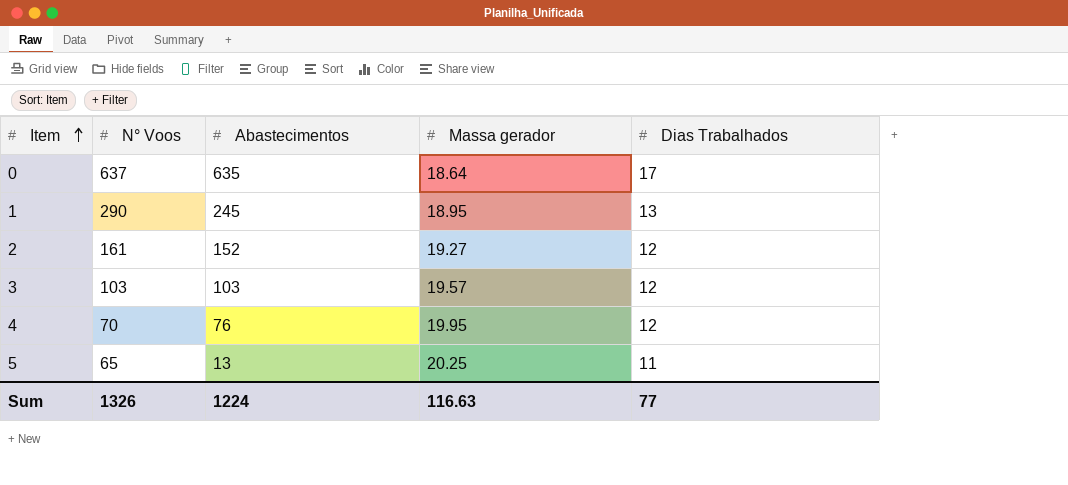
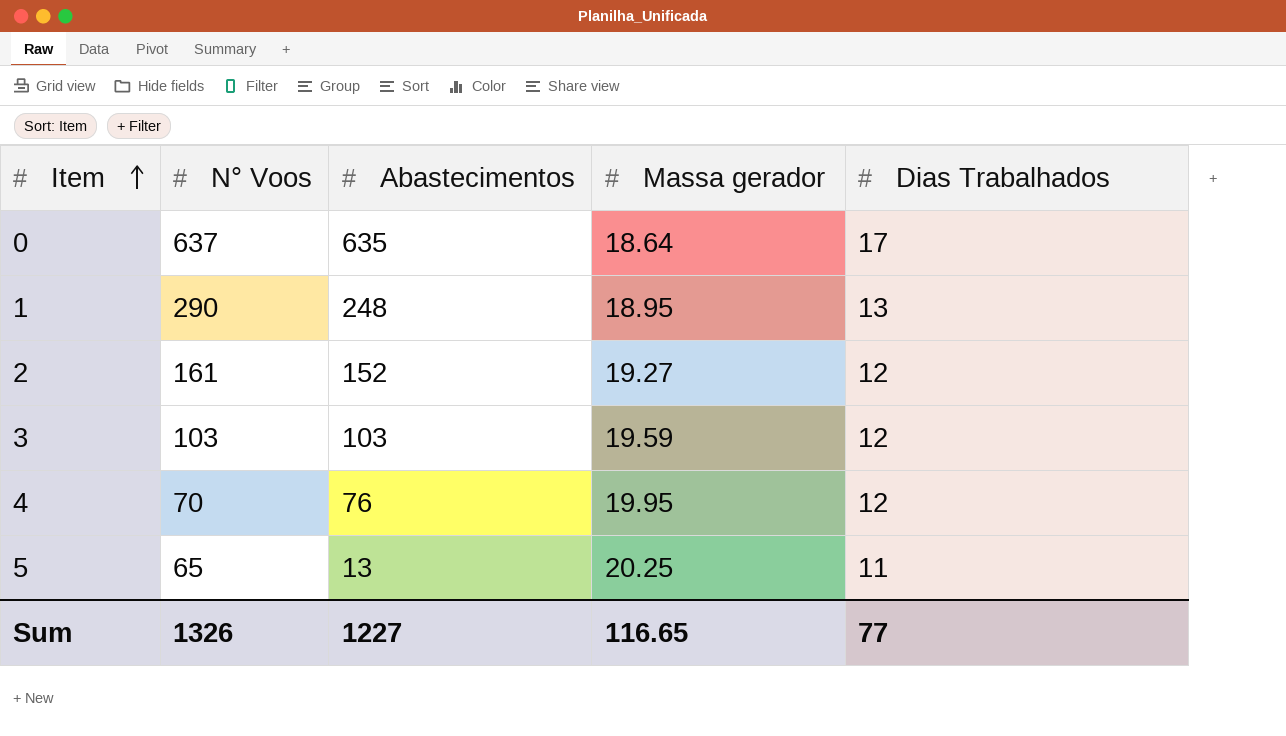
1 | Abastecimentos: 245 -> 248
3 | Massa gerador: 19.57 -> 19.59
Sum | Abastecimentos: 1224 -> 1227
Sum | Massa gerador: 116.63 -> 116.65

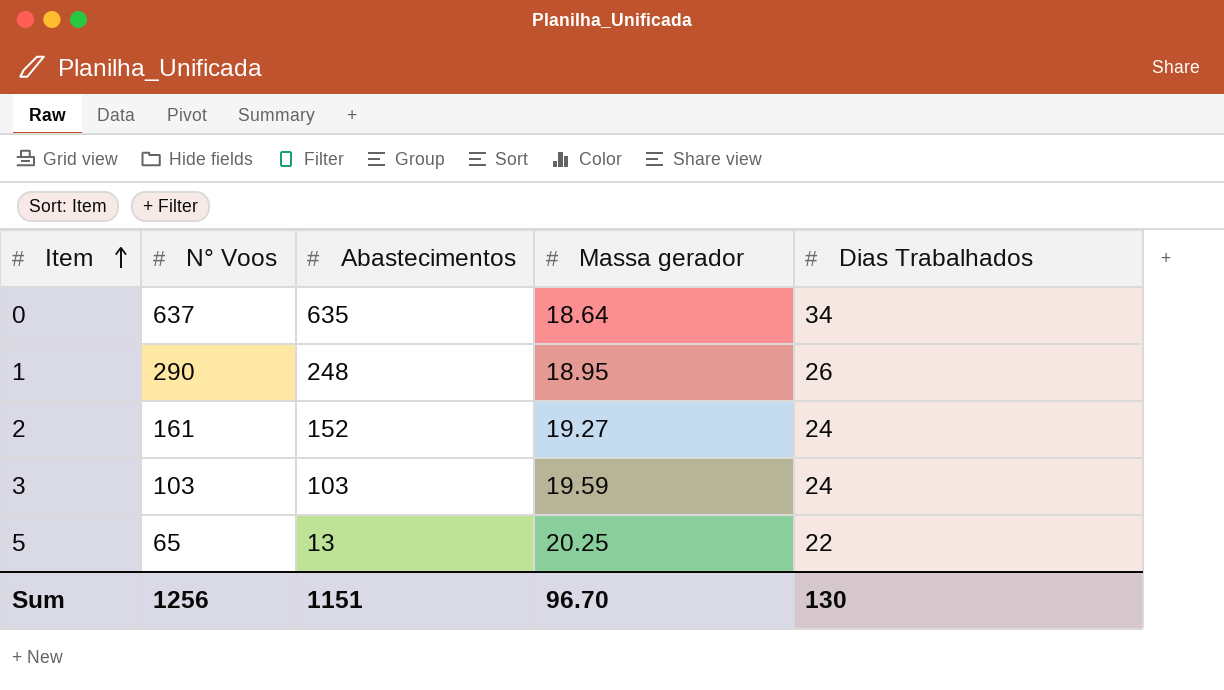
row 4: 70 | 76 | 19.95 | 12 -> none
0 | Dias Trabalhados: 17 -> 34
1 | Dias Trabalhados: 13 -> 26
2 | Dias Trabalhados: 12 -> 24
3 | Dias Trabalhados: 12 -> 24
5 | Dias Trabalhados: 11 -> 22
Sum | N° Voos: 1326 -> 1256
Sum | Abastecimentos: 1227 -> 1151
Sum | Massa gerador: 116.65 -> 96.70
Sum | Dias Trabalhados: 77 -> 130

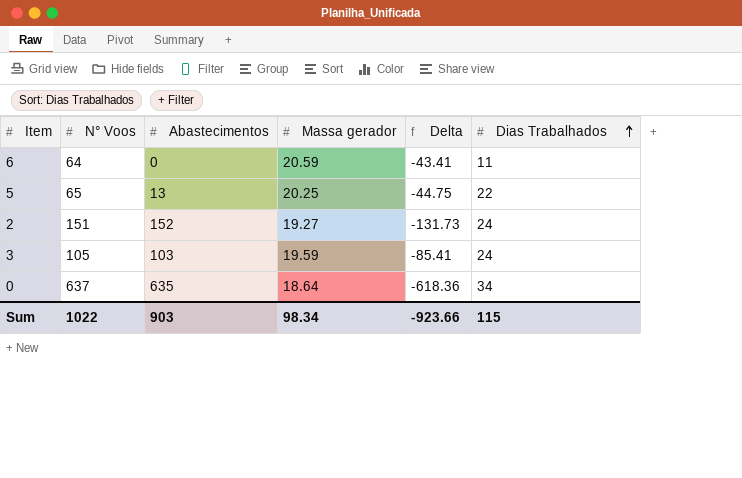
row order: Item ascending -> Dias Trabalhados ascending
column Delta | formula: none -> [Massa gerador] - [N° Voos]
row 1: 290 | 248 | 18.95 | 26 -> none
row 6: none -> 64 | 0 | 20.59 | -43.41 | 11
2 | N° Voos: 161 -> 151
3 | N° Voos: 103 -> 105
Sum | N° Voos: 1256 -> 1022
Sum | Abastecimentos: 1151 -> 903
Sum | Massa gerador: 96.70 -> 98.34
Sum | Dias Trabalhados: 130 -> 115

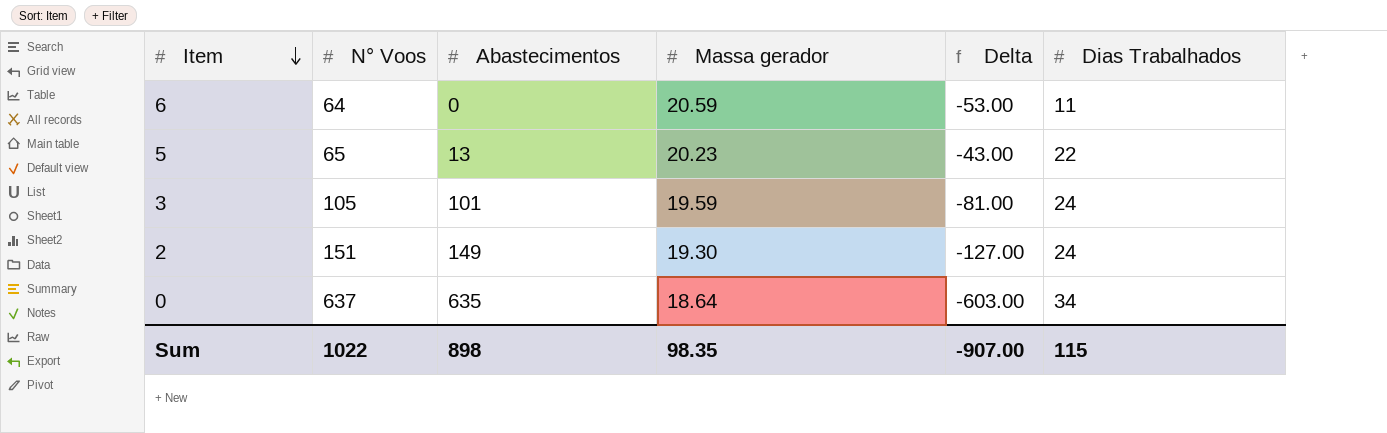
row order: Dias Trabalhados ascending -> Item descending
column Delta | formula: [Massa gerador] - [N° Voos] -> [Dias Trabalhados] - [N° Voos]
5 | Massa gerador: 20.25 -> 20.23
3 | Abastecimentos: 103 -> 101
2 | Abastecimentos: 152 -> 149
2 | Massa gerador: 19.27 -> 19.30
Sum | Abastecimentos: 903 -> 898
Sum | Massa gerador: 98.34 -> 98.35
Sum | Delta: -923.66 -> -907.00

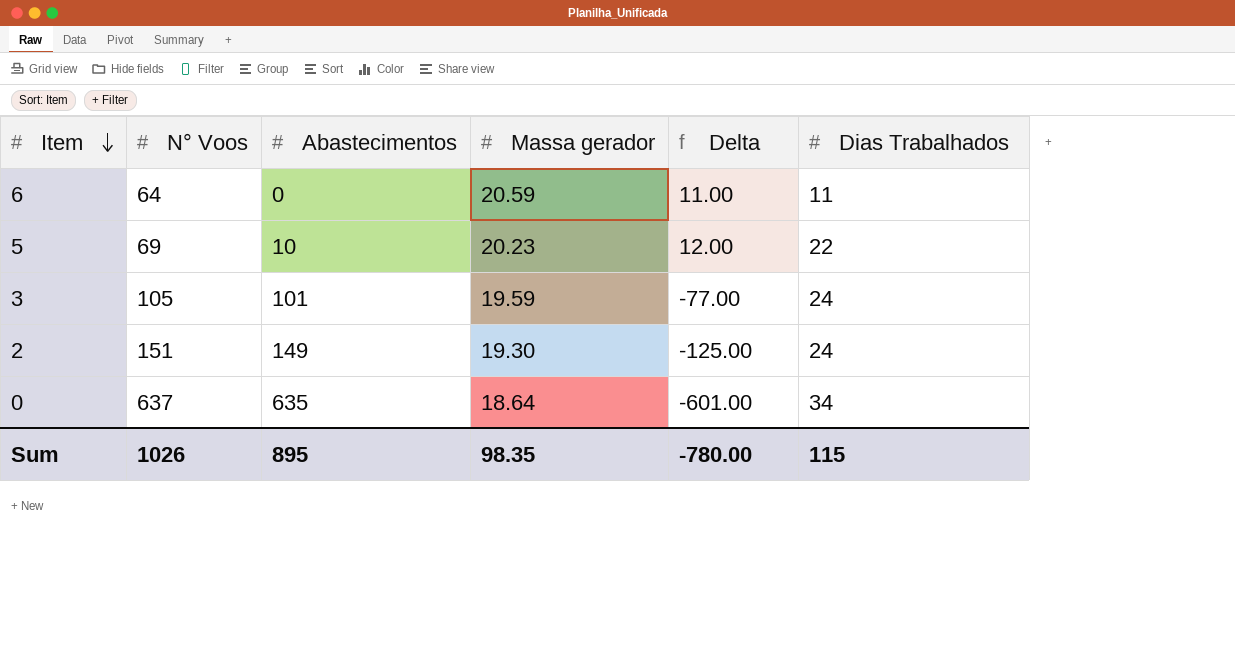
column Delta | formula: [Dias Trabalhados] - [N° Voos] -> [Dias Trabalhados] - [Abastecimentos]
5 | N° Voos: 65 -> 69
5 | Abastecimentos: 13 -> 10
Sum | N° Voos: 1022 -> 1026
Sum | Abastecimentos: 898 -> 895
Sum | Delta: -907.00 -> -780.00

